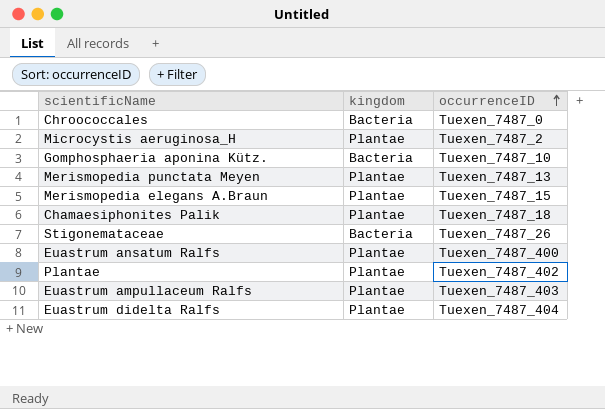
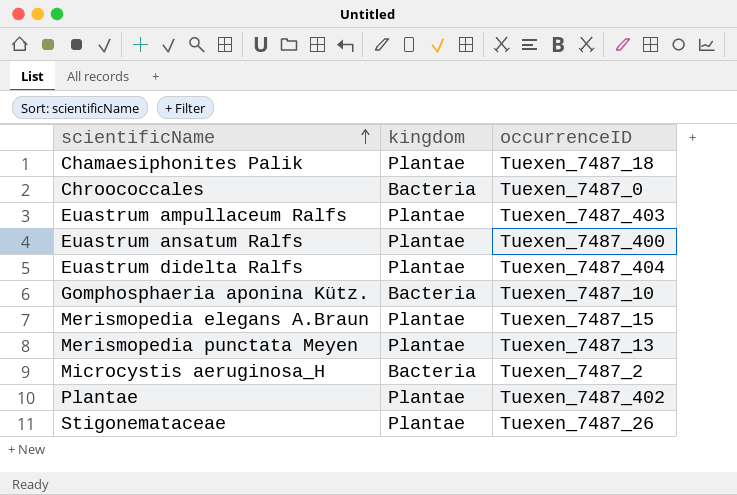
row order: occurrenceID ascending -> scientificName ascending
Microcystis aeruginosa_H | kingdom: Plantae -> Bacteria
Stigonemataceae | kingdom: Bacteria -> Plantae

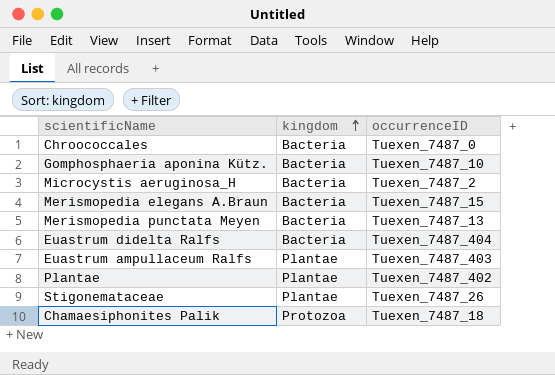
row order: scientificName ascending -> kingdom ascending
row Euastrum ansatum Ralfs: Plantae | Tuexen_7487_400 -> none
Merismopedia elegans A.Braun | kingdom: Plantae -> Bacteria
Merismopedia punctata Meyen | kingdom: Plantae -> Bacteria
Euastrum didelta Ralfs | kingdom: Plantae -> Bacteria
Chamaesiphonites Palik | kingdom: Plantae -> Protozoa

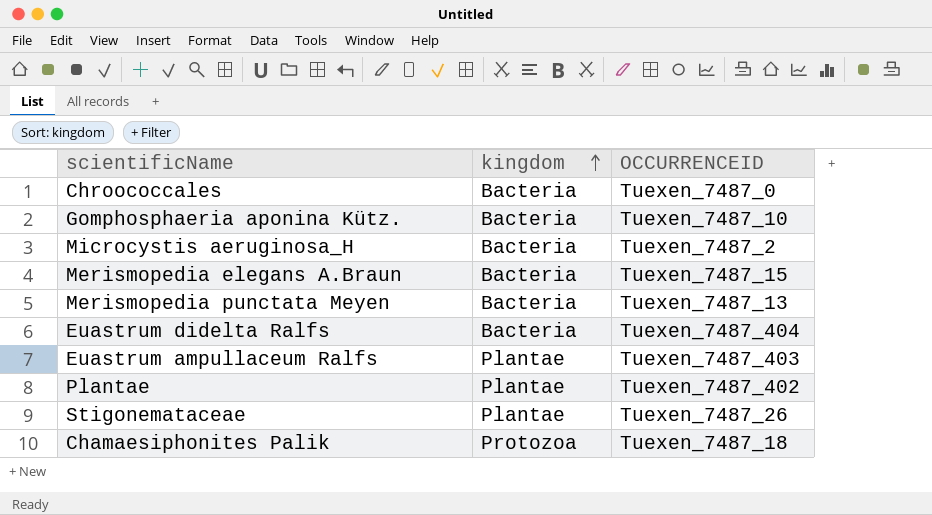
column name: occurrenceID -> OCCURRENCEID

